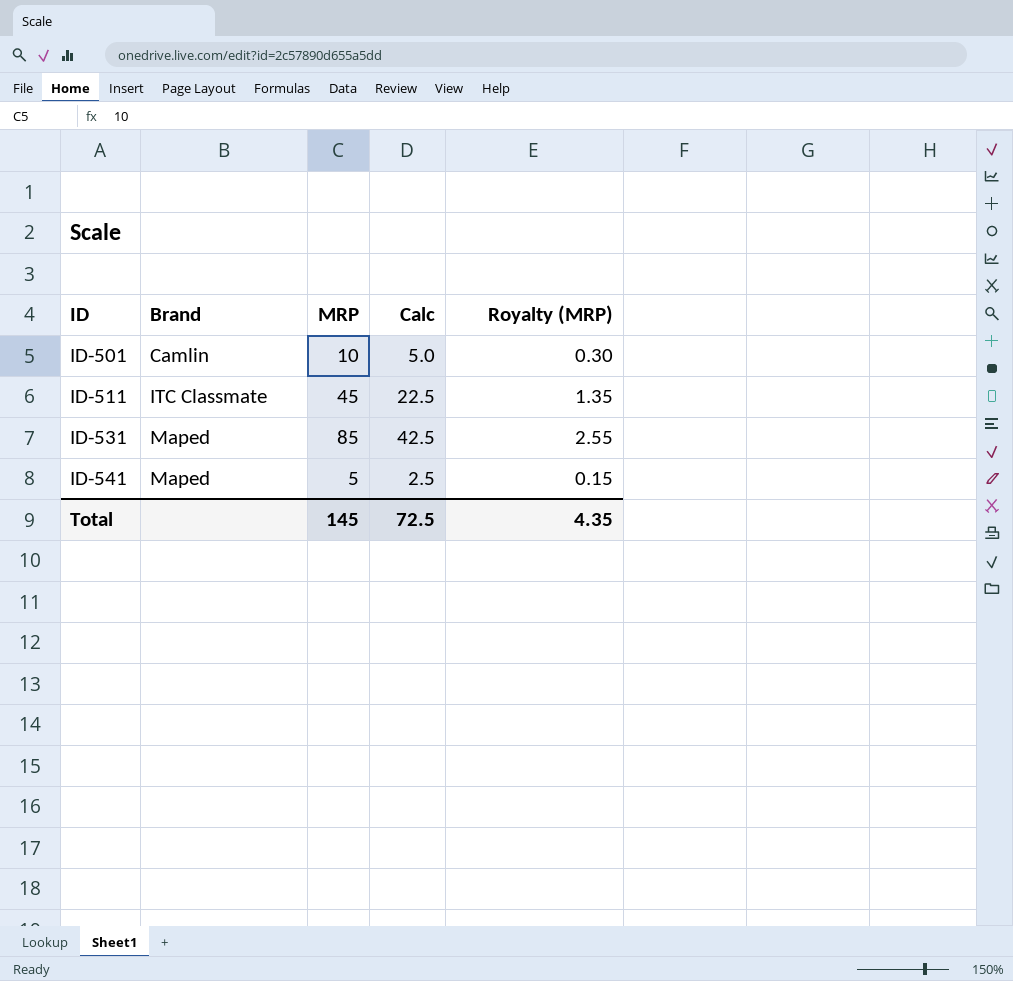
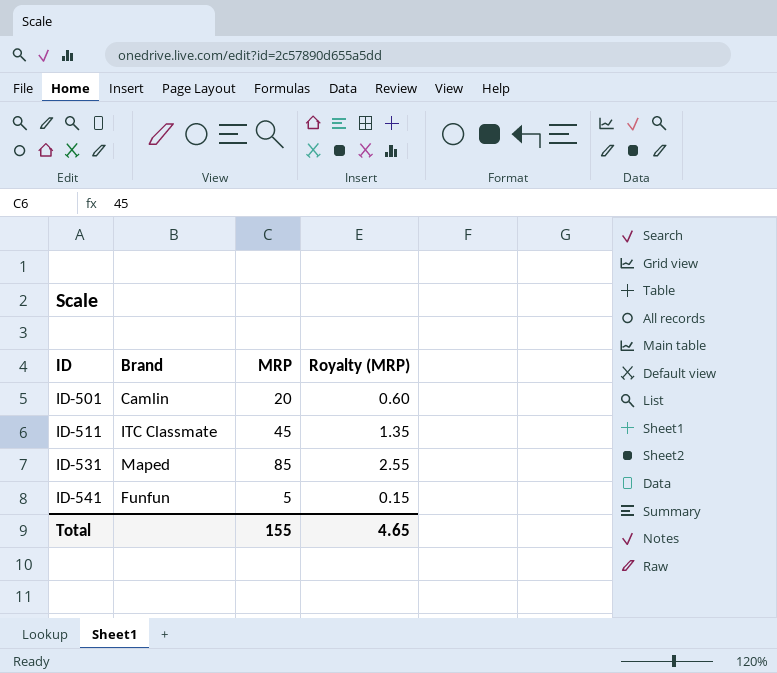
column Calc | formula: [MRP] * 0.5 -> none
ID-501 | MRP: 10 -> 20
ID-501 | Royalty (MRP): 0.30 -> 0.60
ID-541 | Brand: Maped -> Funfun
Total | MRP: 145 -> 155
Total | Royalty (MRP): 4.35 -> 4.65

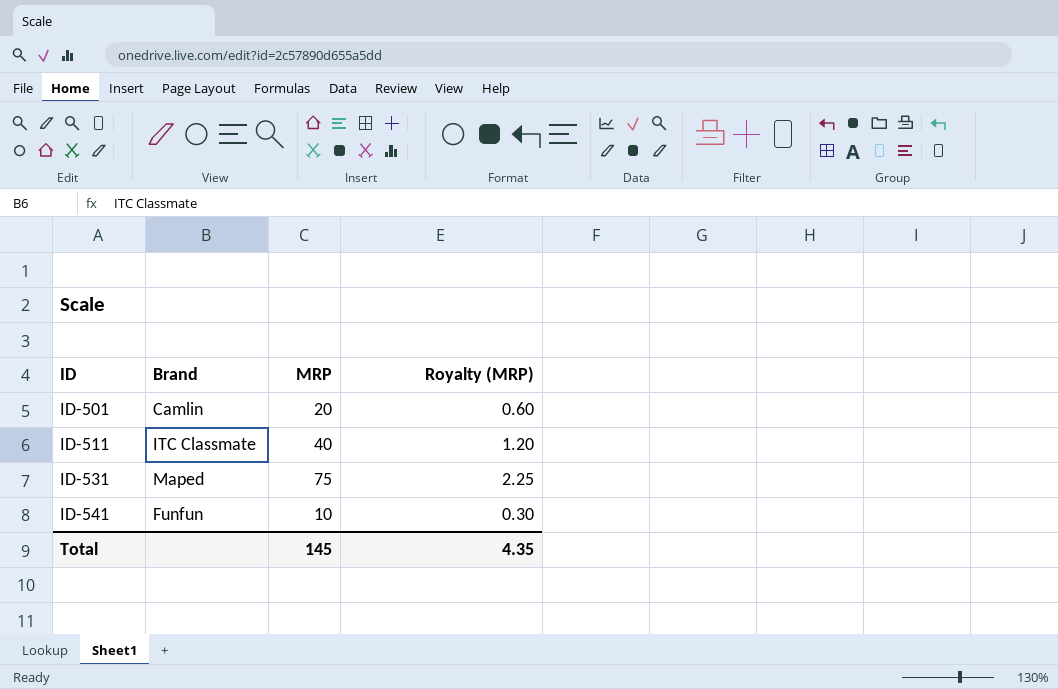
ID-511 | MRP: 45 -> 40
ID-511 | Royalty (MRP): 1.35 -> 1.20
ID-531 | MRP: 85 -> 75
ID-531 | Royalty (MRP): 2.55 -> 2.25
ID-541 | MRP: 5 -> 10
ID-541 | Royalty (MRP): 0.15 -> 0.30
Total | MRP: 155 -> 145
Total | Royalty (MRP): 4.65 -> 4.35

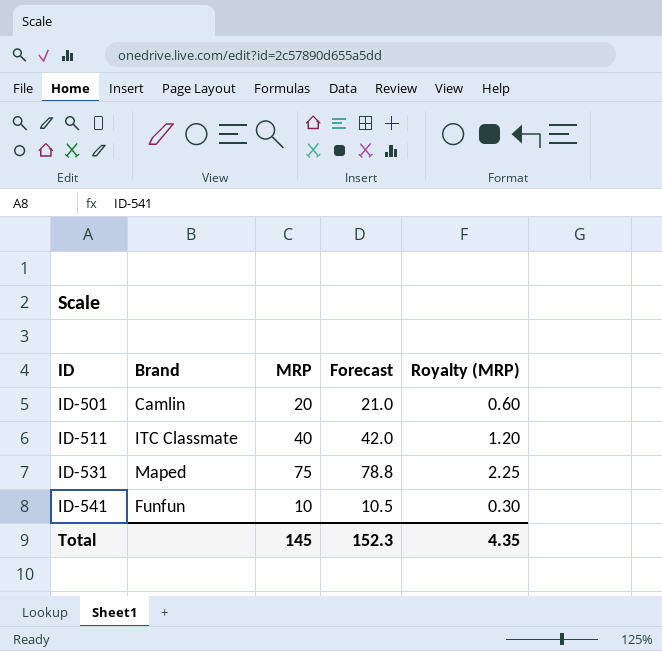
column Forecast | formula: none -> [MRP] * 1.05

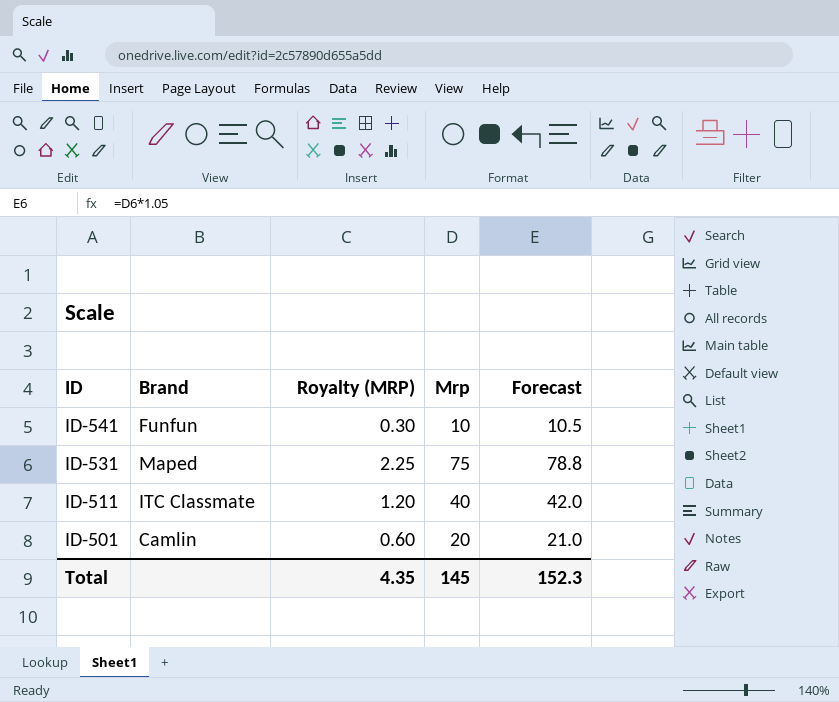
row order: ID ascending -> ID descending
column Royalty (MRP) | position: 5 -> 3
column name: MRP -> Mrp

